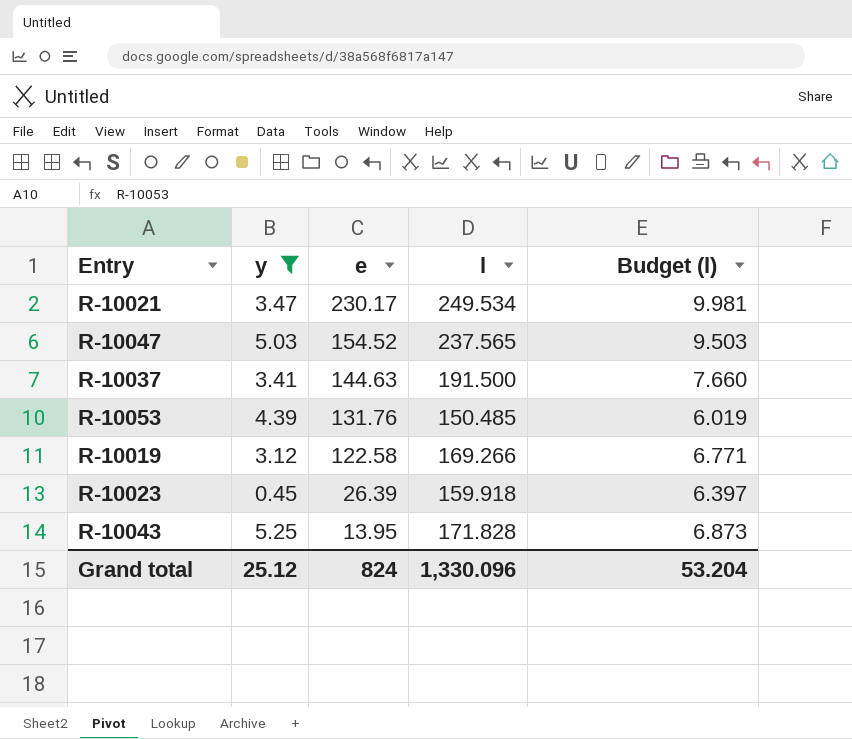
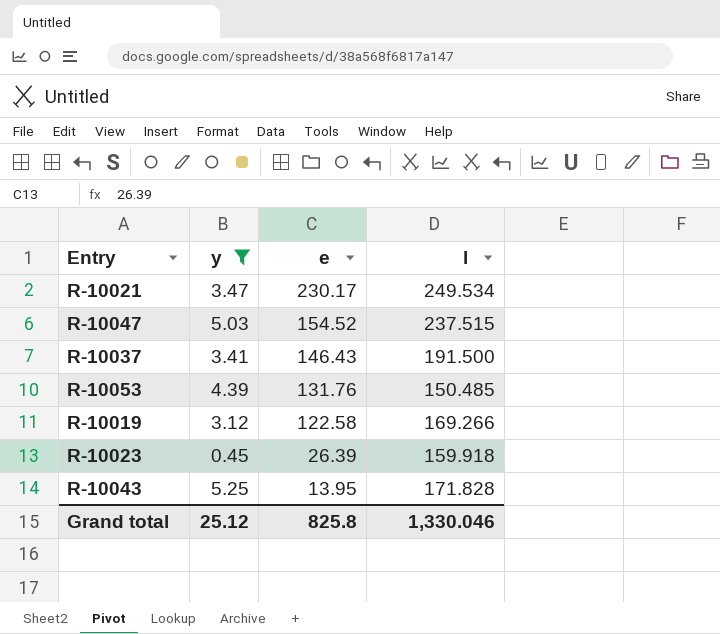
column Budget (l) | formula: [l] * 0.04 -> none
R-10047 | l: 237.565 -> 237.515
R-10037 | e: 144.63 -> 146.43
Grand total | e: 824 -> 825.8
Grand total | l: 1,330.096 -> 1,330.046

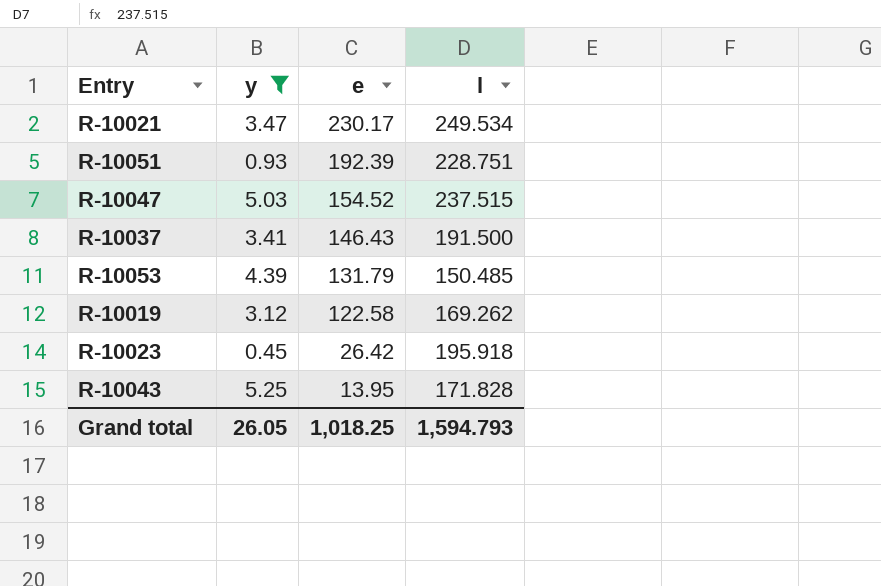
row R-10051: none -> 0.93 | 192.39 | 228.751
R-10053 | e: 131.76 -> 131.79
R-10019 | l: 169.266 -> 169.262
R-10023 | e: 26.39 -> 26.42
R-10023 | l: 159.918 -> 195.918
Grand total | y: 25.12 -> 26.05
Grand total | e: 825.8 -> 1,018.25
Grand total | l: 1,330.046 -> 1,594.793

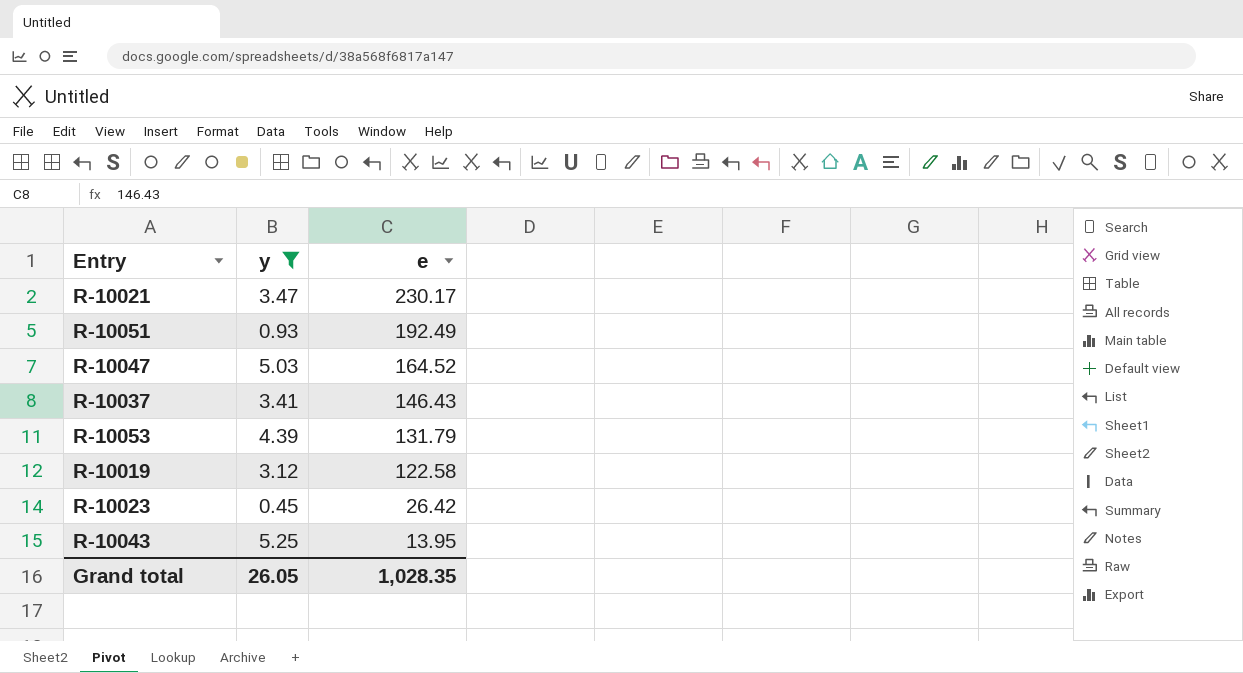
column l | position: 4 -> none
R-10051 | e: 192.39 -> 192.49
R-10047 | e: 154.52 -> 164.52
Grand total | e: 1,018.25 -> 1,028.35

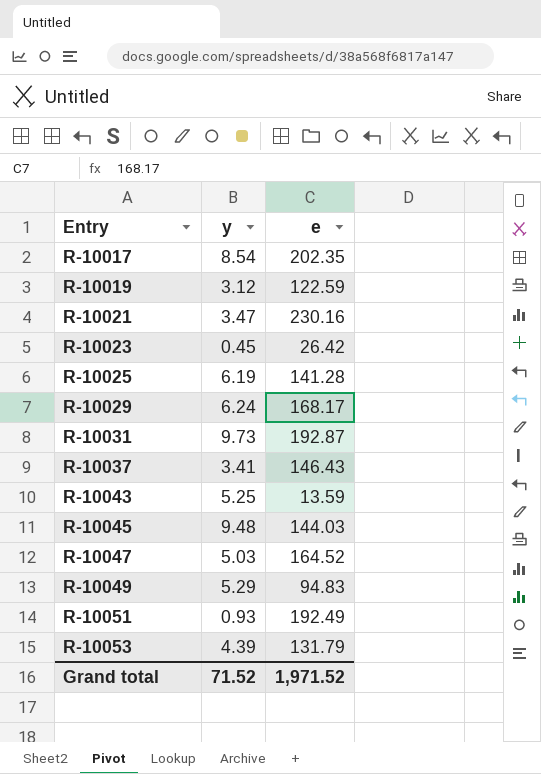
filter: y <= 5.25 -> none
row order: e descending -> Entry ascending
R-10019 | e: 122.58 -> 122.59
R-10021 | e: 230.17 -> 230.16
R-10043 | e: 13.95 -> 13.59
Grand total | y: 26.05 -> 71.52
Grand total | e: 1,028.35 -> 1,971.52

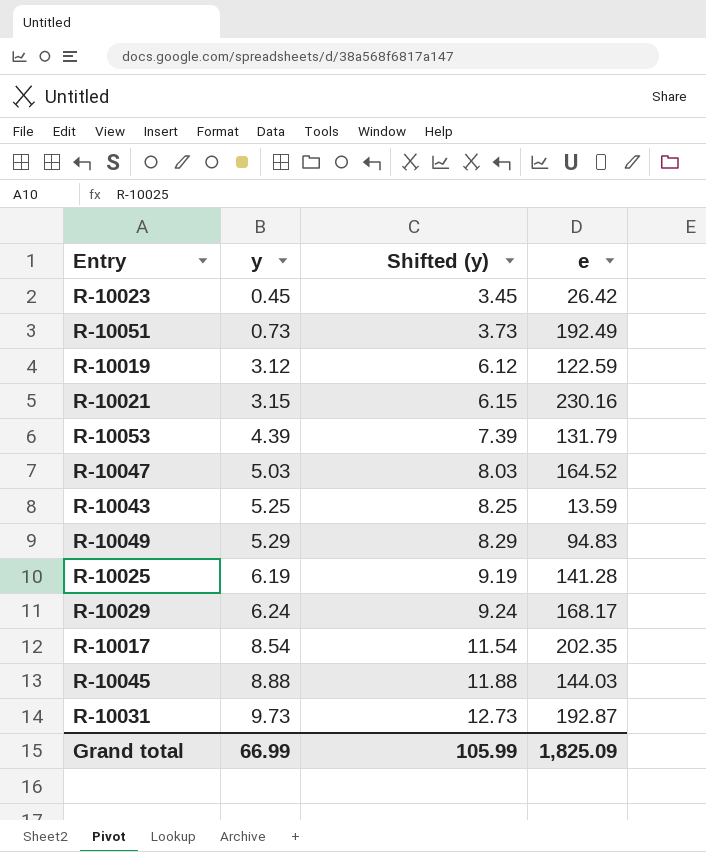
row order: Entry ascending -> y ascending
column Shifted (y) | formula: none -> [y] + 3
row R-10037: 3.41 | 146.43 -> none
R-10051 | y: 0.93 -> 0.73
R-10021 | y: 3.47 -> 3.15
R-10045 | y: 9.48 -> 8.88
Grand total | y: 71.52 -> 66.99
Grand total | e: 1,971.52 -> 1,825.09

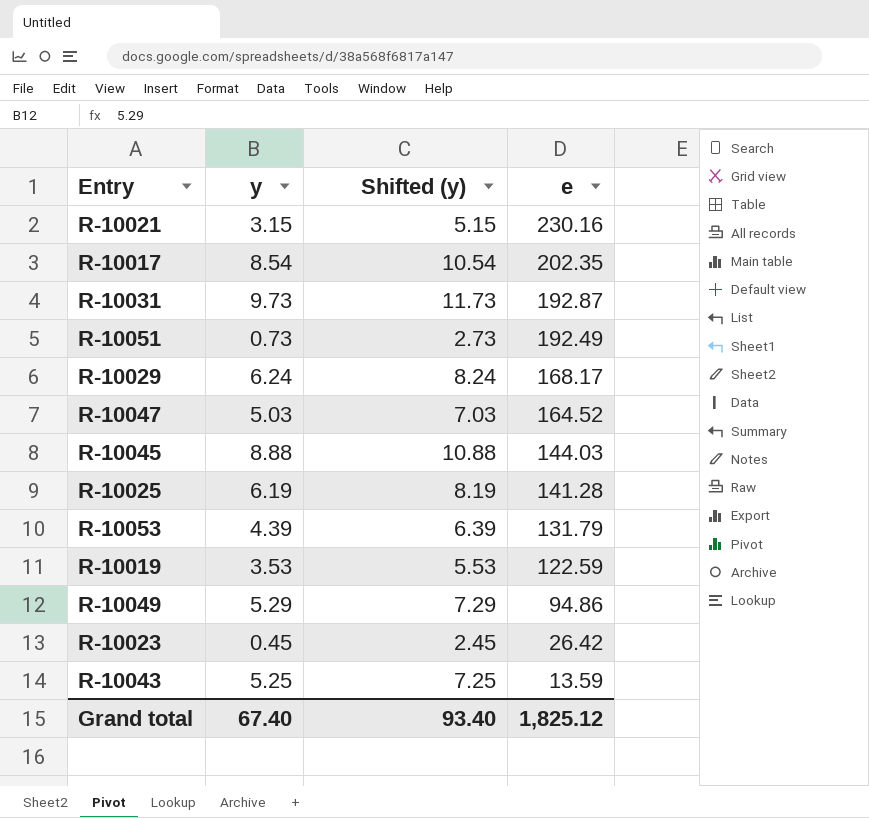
row order: y ascending -> e descending
column Shifted (y) | formula: [y] + 3 -> [y] + 2
R-10019 | y: 3.12 -> 3.53
R-10049 | e: 94.83 -> 94.86
Grand total | y: 66.99 -> 67.40
Grand total | Shifted (y): 105.99 -> 93.40
Grand total | e: 1,825.09 -> 1,825.12

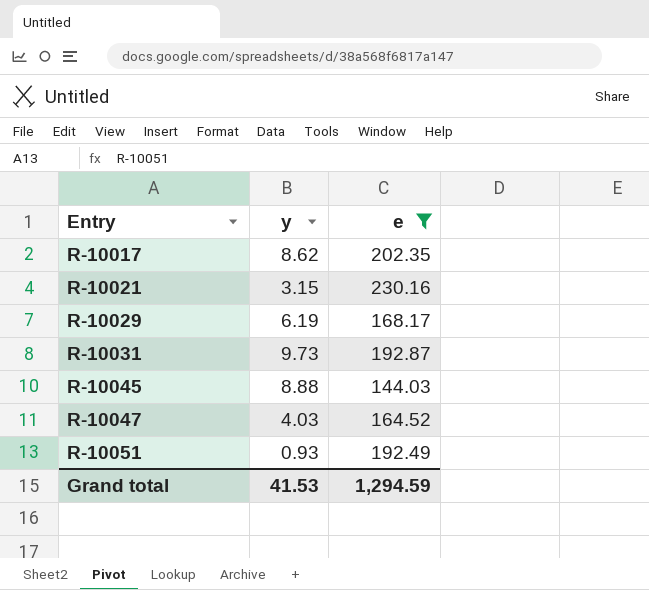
filter: none -> e >= 144.03
row order: e descending -> Entry ascending
column Shifted (y) | formula: [y] + 2 -> none
R-10017 | y: 8.54 -> 8.62
R-10029 | y: 6.24 -> 6.19
R-10047 | y: 5.03 -> 4.03
R-10051 | y: 0.73 -> 0.93
Grand total | y: 67.40 -> 41.53
Grand total | e: 1,825.12 -> 1,294.59

